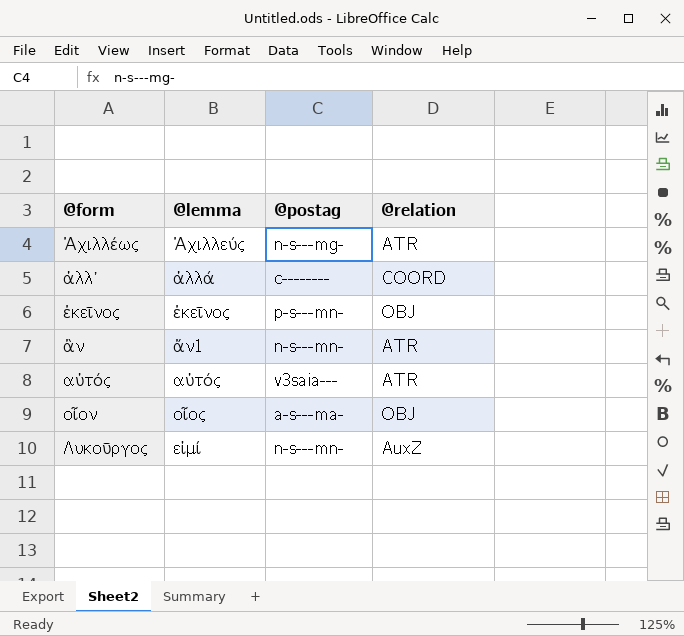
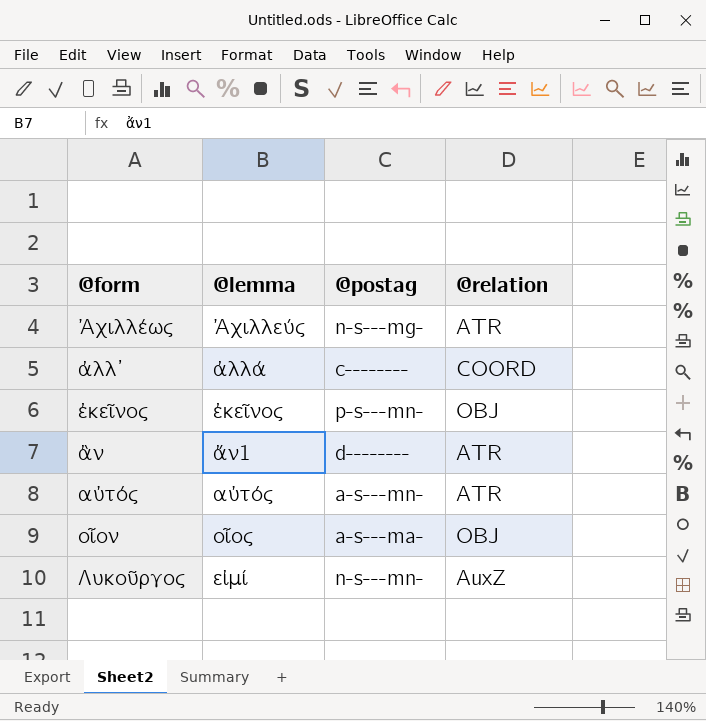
ἂν | @postag: n-s---mn- -> d--------
αὐτός | @postag: v3saia--- -> a-s---mn-

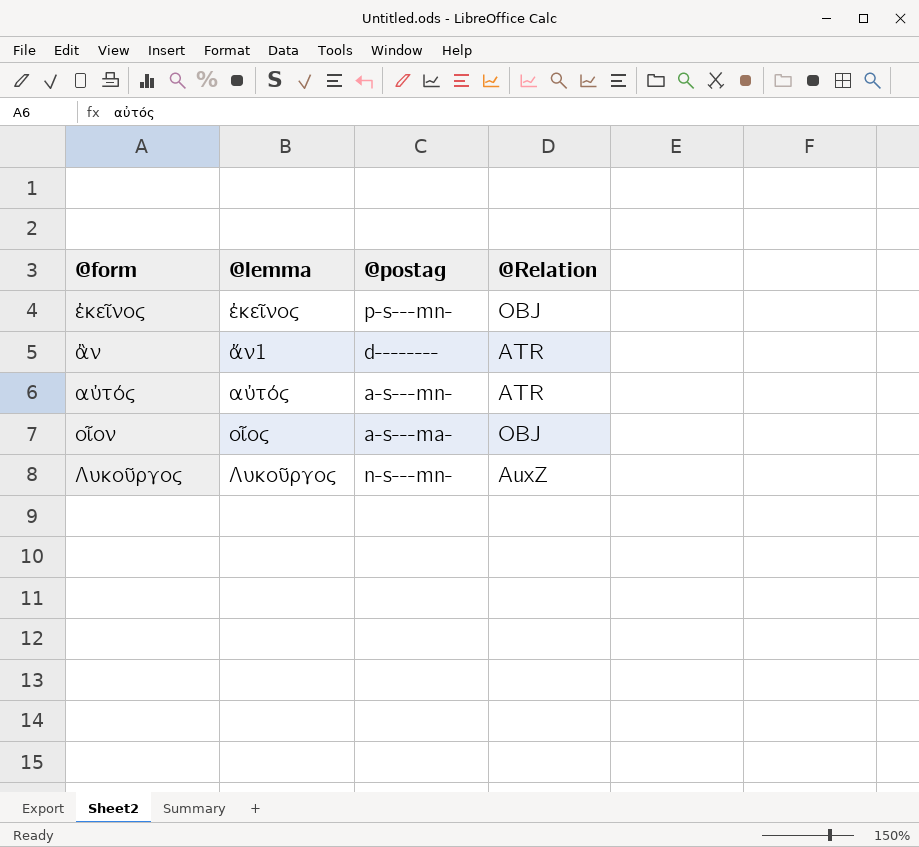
column name: @relation -> @Relation
row Ἀχιλλέως: Ἀχιλλεύς | n-s---mg- | ATR -> none
row ἀλλʼ: ἀλλά | c-------- | COORD -> none
Λυκοῦργος | @lemma: εἰμί -> Λυκοῦργος

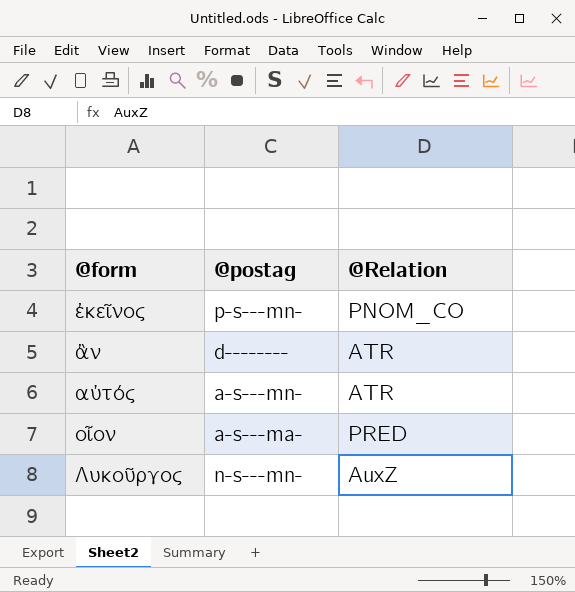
column @lemma | position: 2 -> none
ἐκεῖνος | @Relation: OBJ -> PNOM_CO
οἷον | @Relation: OBJ -> PRED

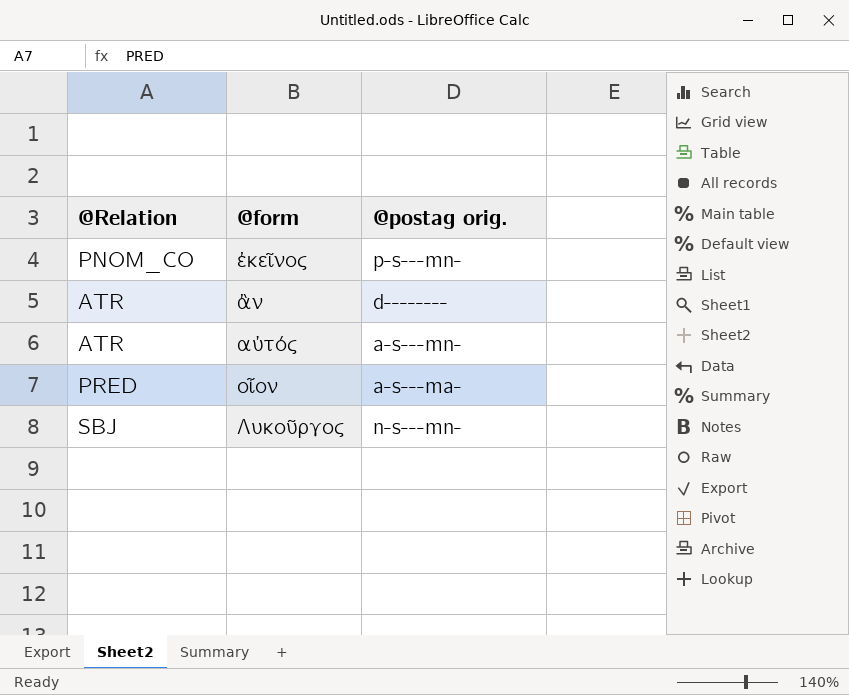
column @Relation | position: 3 -> 1
column name: @postag -> @postag orig.
Λυκοῦργος | @Relation: AuxZ -> SBJ

